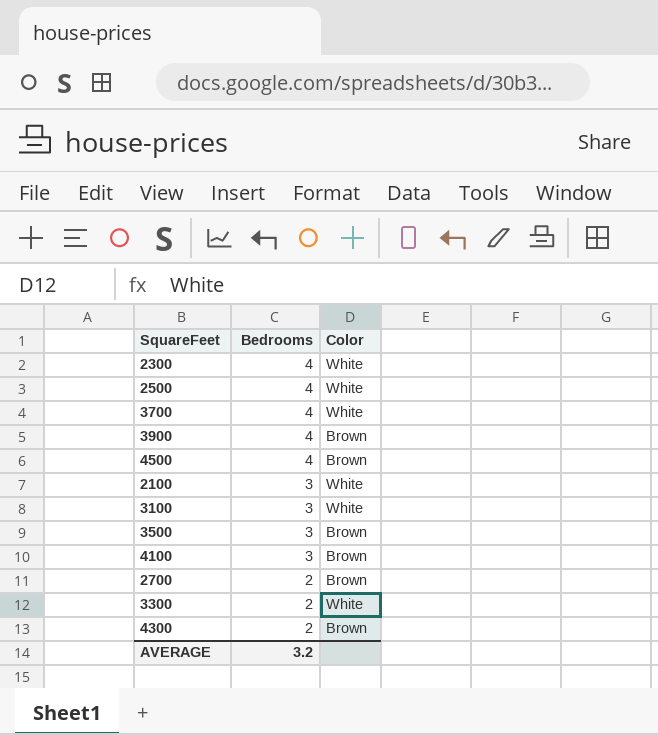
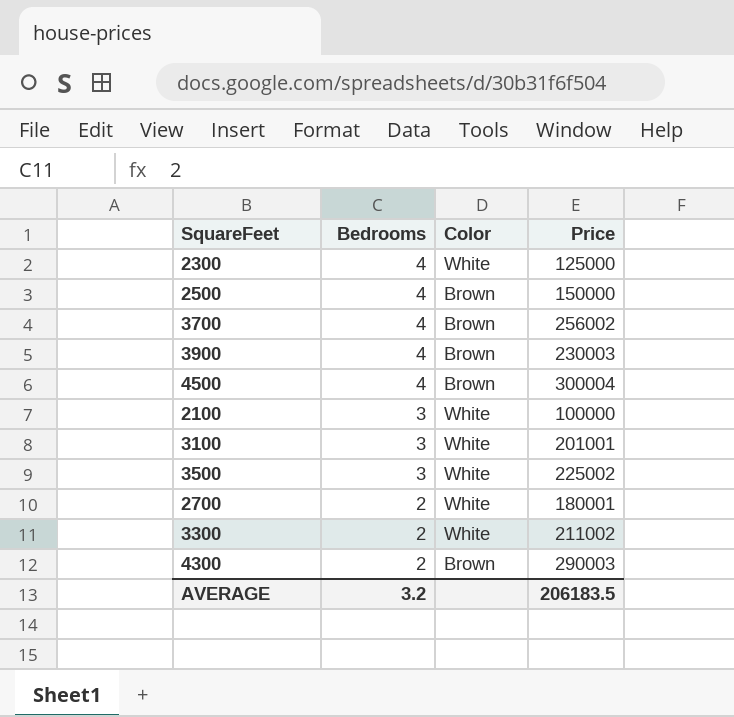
column Price | position: none -> 4
row 4100: 3 | Brown -> none
2500 | Color: White -> Brown
3700 | Color: White -> Brown
3500 | Color: Brown -> White
2700 | Color: Brown -> White

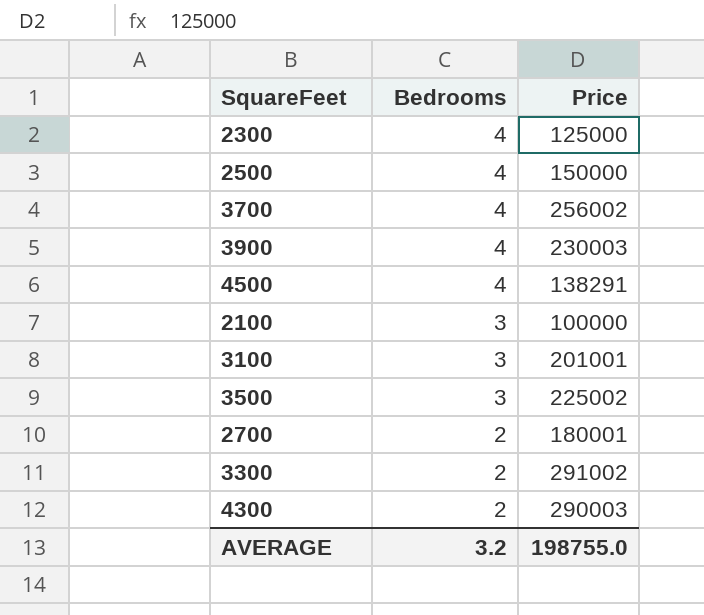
column Color | position: 3 -> none
4500 | Price: 300004 -> 138291
3300 | Price: 211002 -> 291002
AVERAGE | Price: 206183.5 -> 198755.0

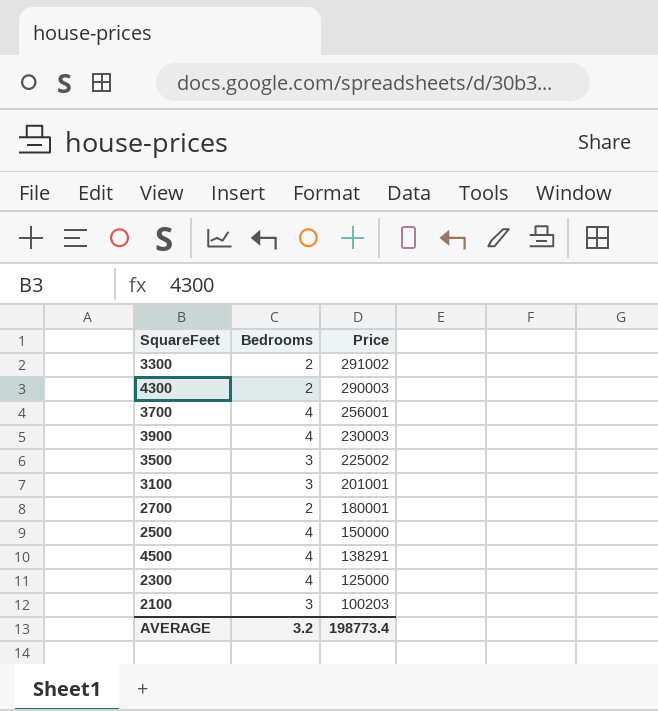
row order: Bedrooms descending -> Price descending
3700 | Price: 256002 -> 256001
2100 | Price: 100000 -> 100203
AVERAGE | Price: 198755.0 -> 198773.4

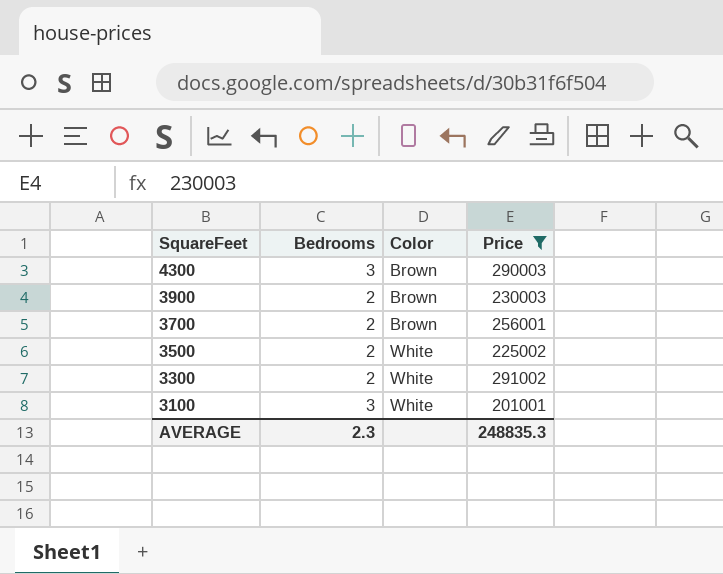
filter: none -> Price >= 201001
row order: Price descending -> SquareFeet descending
column Color | position: none -> 3
4300 | Bedrooms: 2 -> 3
3900 | Bedrooms: 4 -> 2
3700 | Bedrooms: 4 -> 2
3500 | Bedrooms: 3 -> 2
AVERAGE | Bedrooms: 3.2 -> 2.3
AVERAGE | Price: 198773.4 -> 248835.3

